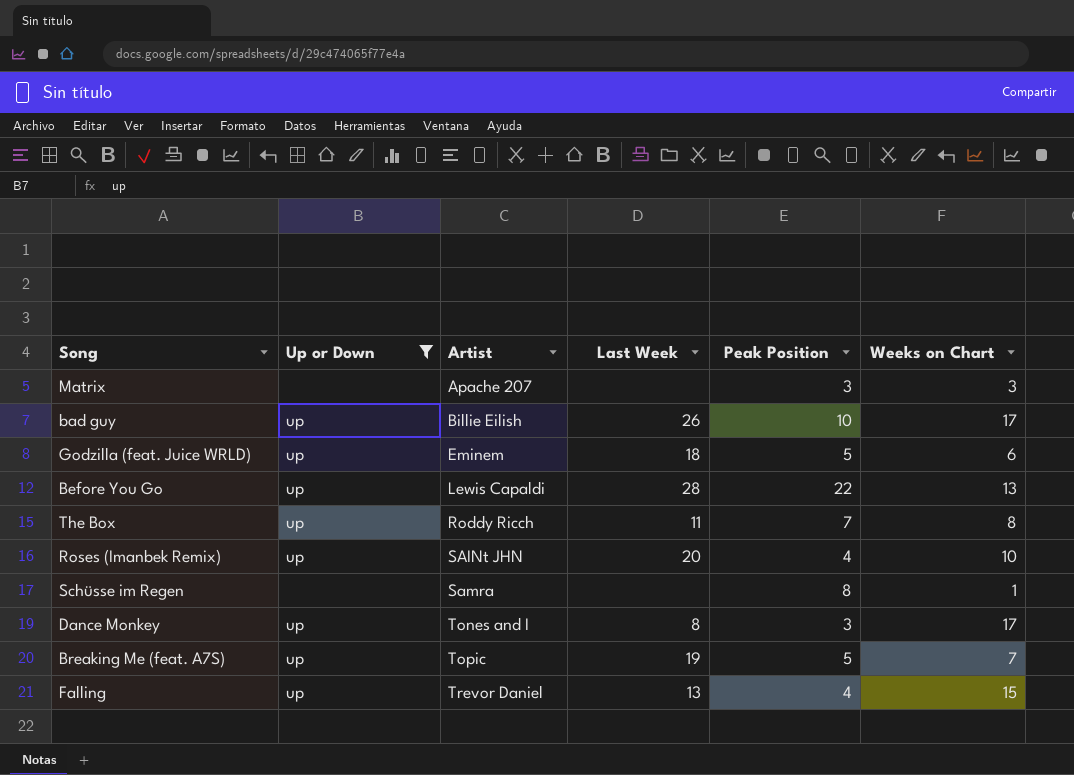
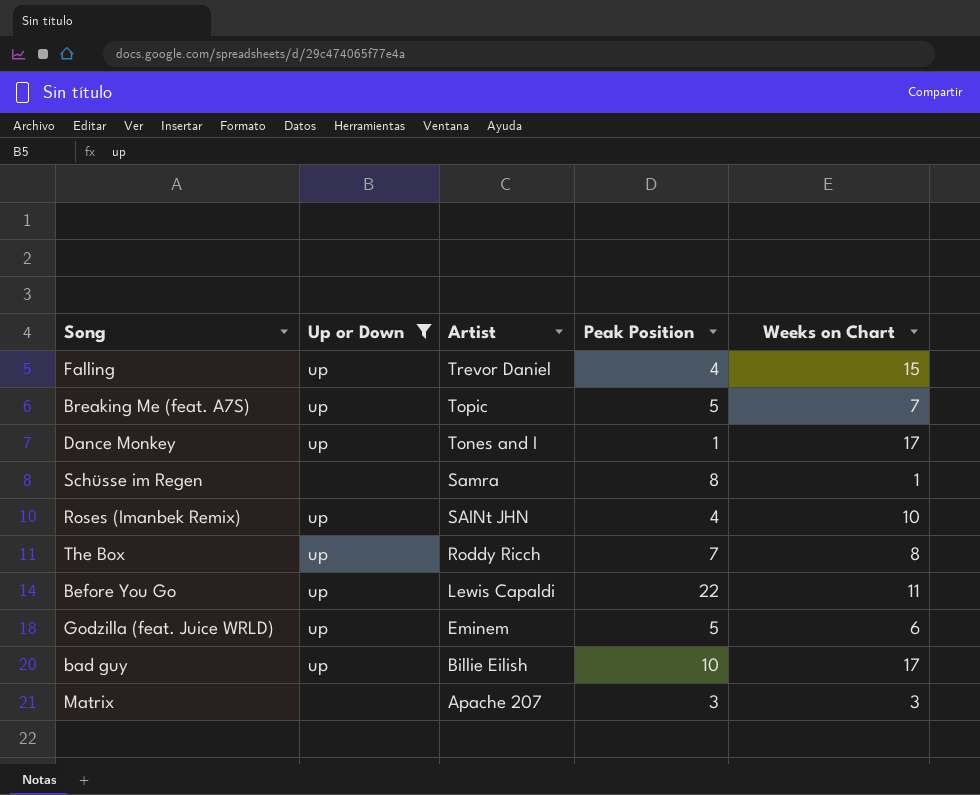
row order: Artist ascending -> Artist descending
column Last Week | position: 4 -> none
Dance Monkey | Peak Position: 3 -> 1
Before You Go | Weeks on Chart: 13 -> 11

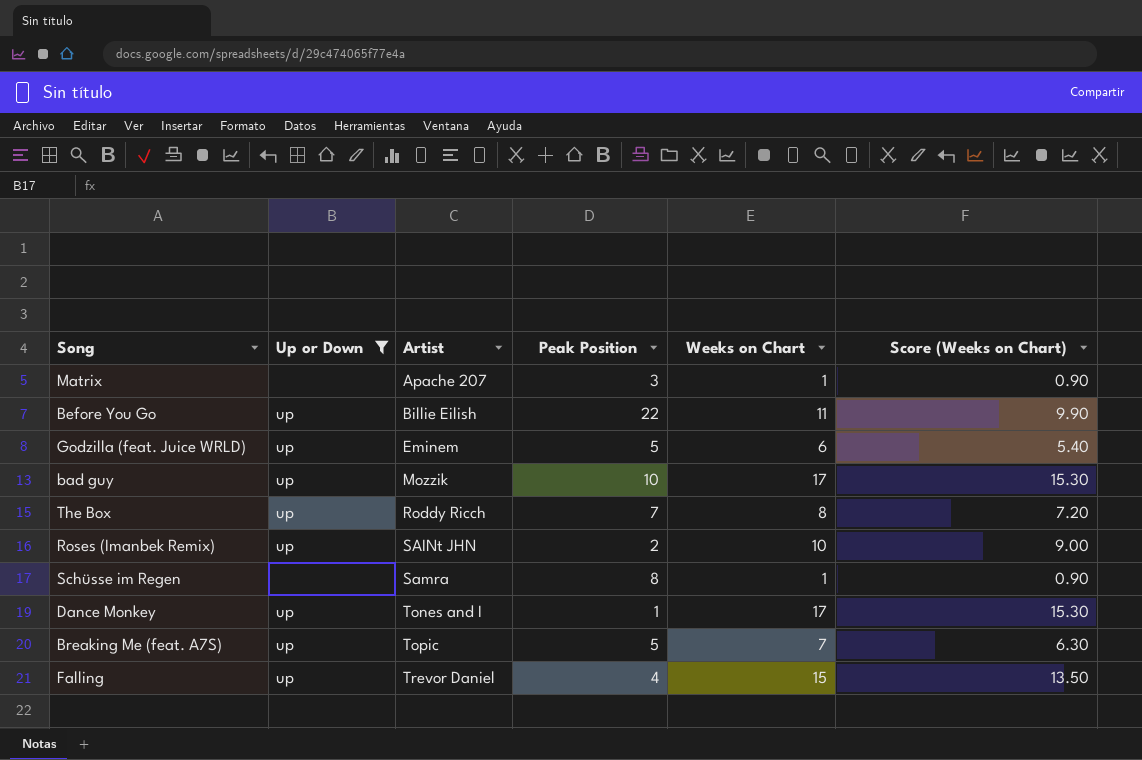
row order: Artist descending -> Artist ascending
column Score (Weeks on Chart) | formula: none -> [Weeks on Chart] * 0.9
Matrix | Weeks on Chart: 3 -> 1
Before You Go | Artist: Lewis Capaldi -> Billie Eilish
bad guy | Artist: Billie Eilish -> Mozzik
Roses (Imanbek Remix) | Peak Position: 4 -> 2

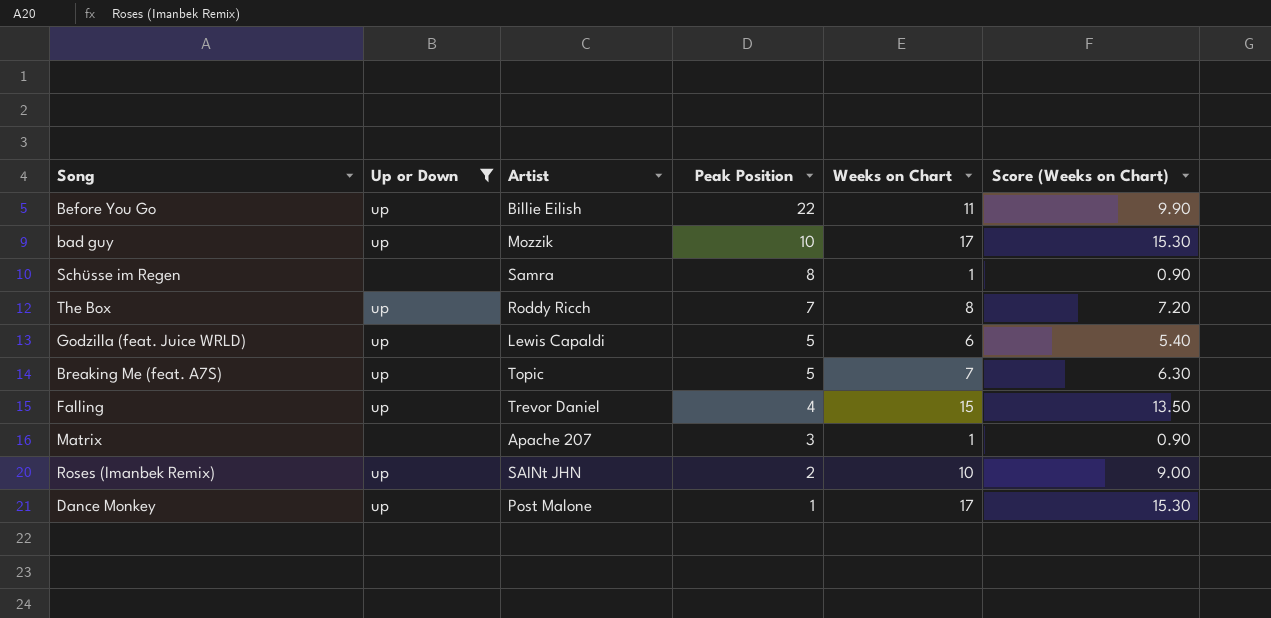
row order: Artist ascending -> Peak Position descending
Godzilla (feat. Juice WRLD) | Artist: Eminem -> Lewis Capaldi
Dance Monkey | Artist: Tones and I -> Post Malone

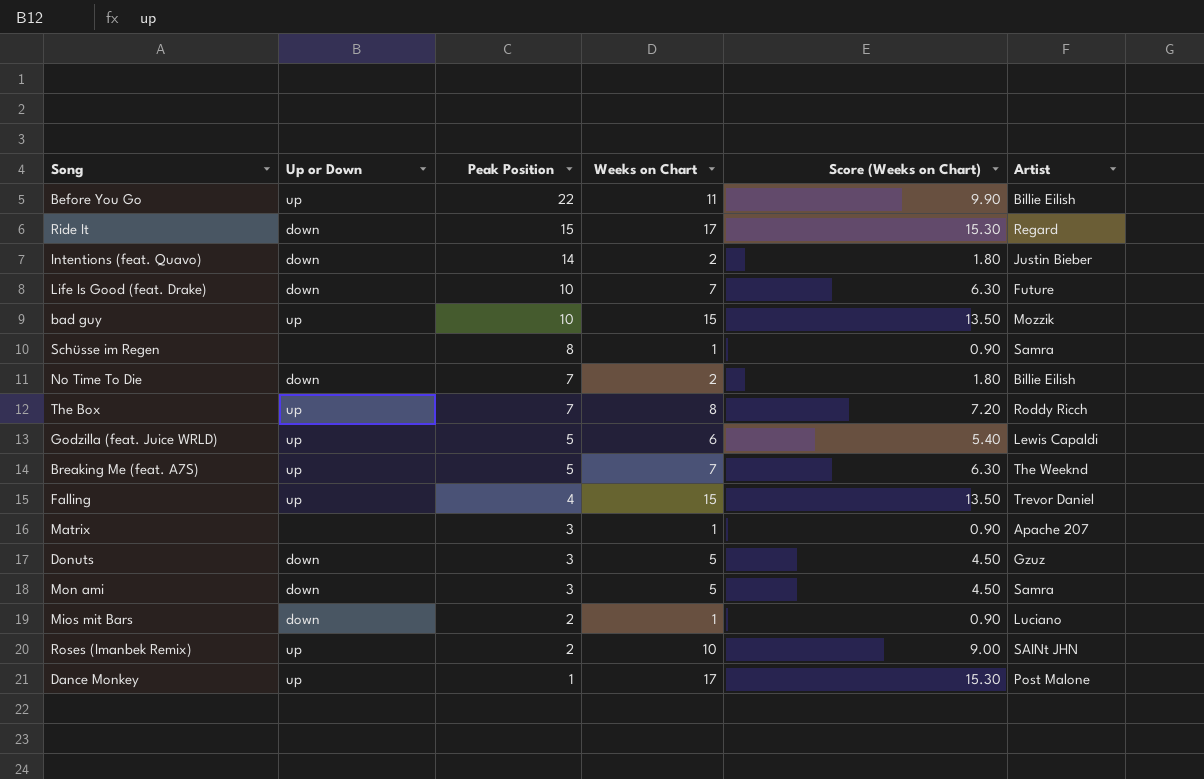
filter: Up or Down != down -> none
column Artist | position: 3 -> 6
bad guy | Weeks on Chart: 17 -> 15
bad guy | Score (Weeks on Chart): 15.30 -> 13.50
Breaking Me (feat. A7S) | Artist: Topic -> The Weeknd

